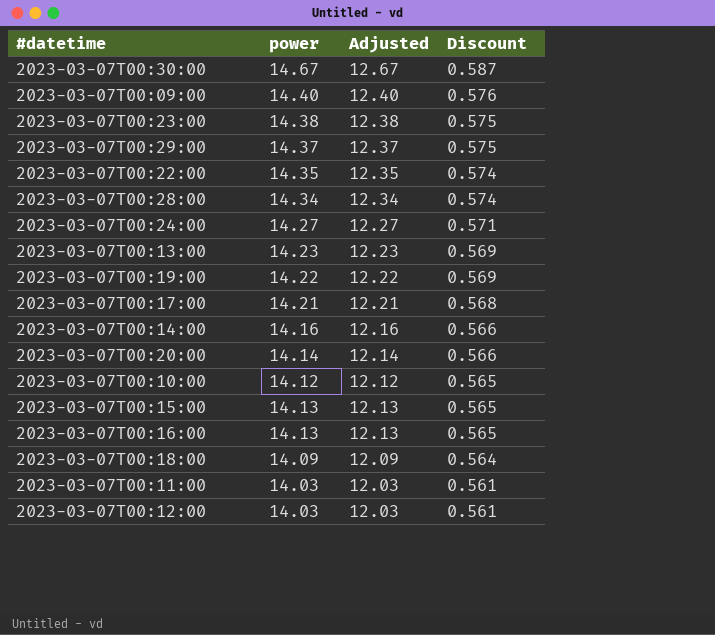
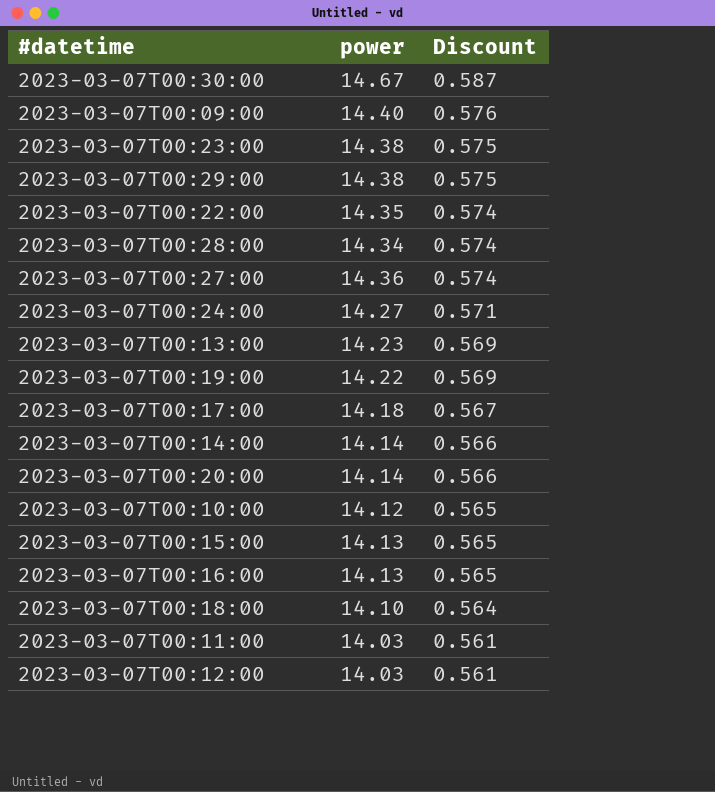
column Adjusted | formula: [power] - 2 -> none
2023-03-07T00:29:00 | power: 14.37 -> 14.38
row 2023-03-07T00:27:00: none -> 14.36 | 0.574
2023-03-07T00:17:00 | power: 14.21 -> 14.18
2023-03-07T00:17:00 | Discount: 0.568 -> 0.567
2023-03-07T00:14:00 | power: 14.16 -> 14.14
2023-03-07T00:18:00 | power: 14.09 -> 14.10

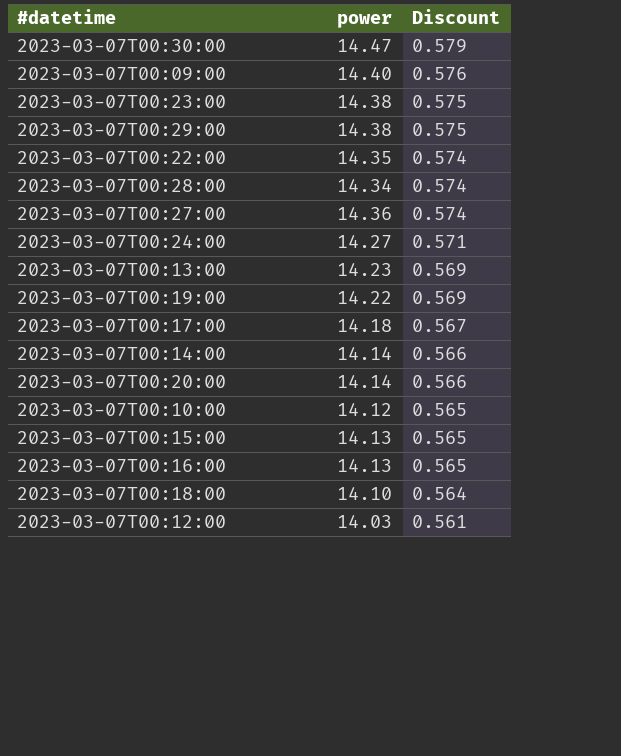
row 2023-03-07T00:11:00: 14.03 | 0.561 -> none
2023-03-07T00:30:00 | power: 14.67 -> 14.47
2023-03-07T00:30:00 | Discount: 0.587 -> 0.579

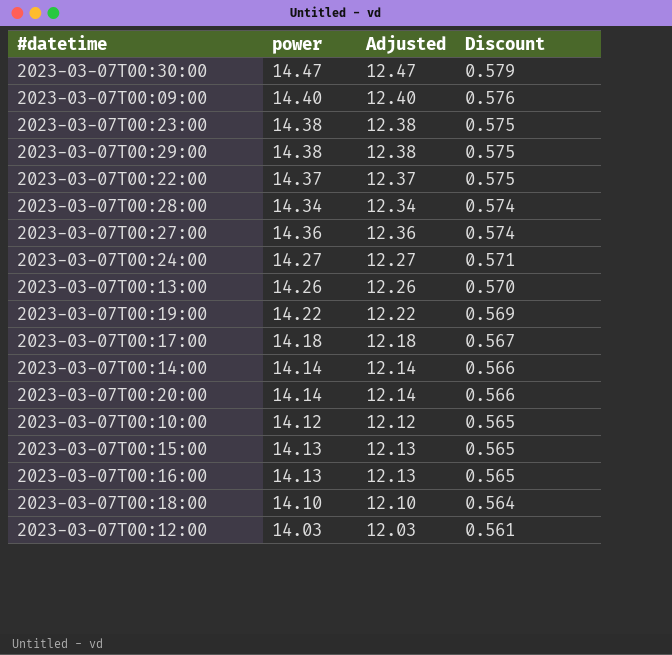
column Adjusted | formula: none -> [power] - 2
2023-03-07T00:22:00 | power: 14.35 -> 14.37
2023-03-07T00:22:00 | Discount: 0.574 -> 0.575
2023-03-07T00:13:00 | power: 14.23 -> 14.26
2023-03-07T00:13:00 | Discount: 0.569 -> 0.570

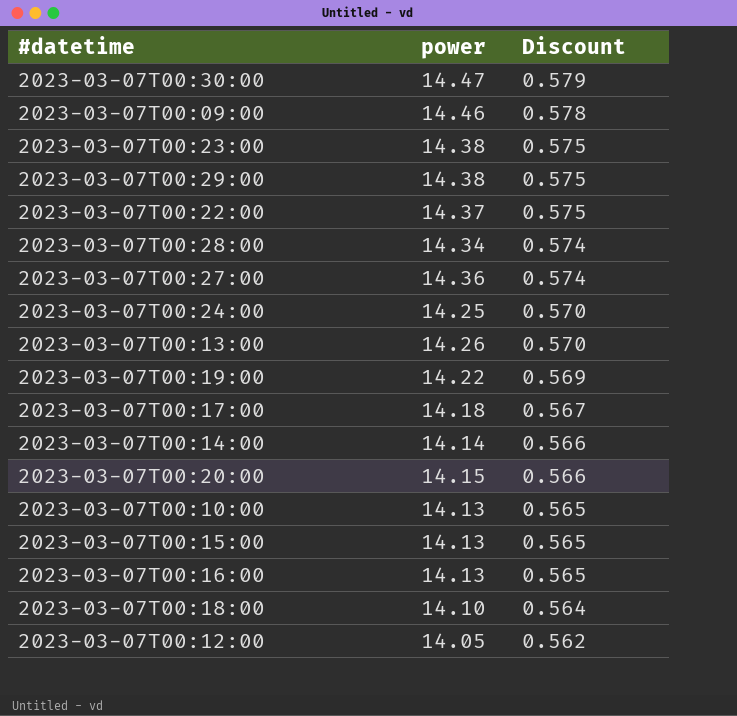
column Adjusted | formula: [power] - 2 -> none
2023-03-07T00:09:00 | power: 14.40 -> 14.46
2023-03-07T00:09:00 | Discount: 0.576 -> 0.578
2023-03-07T00:24:00 | power: 14.27 -> 14.25
2023-03-07T00:24:00 | Discount: 0.571 -> 0.570
2023-03-07T00:20:00 | power: 14.14 -> 14.15
2023-03-07T00:10:00 | power: 14.12 -> 14.13
2023-03-07T00:12:00 | power: 14.03 -> 14.05
2023-03-07T00:12:00 | Discount: 0.561 -> 0.562

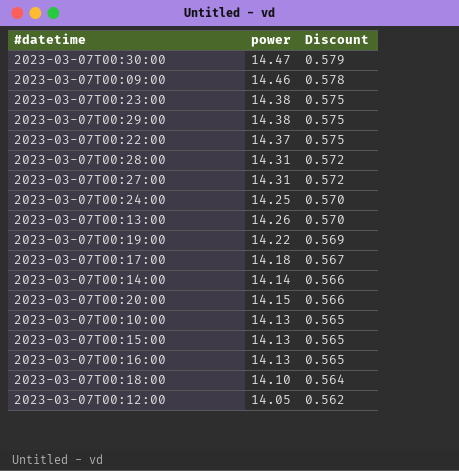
2023-03-07T00:28:00 | power: 14.34 -> 14.31
2023-03-07T00:28:00 | Discount: 0.574 -> 0.572
2023-03-07T00:27:00 | power: 14.36 -> 14.31
2023-03-07T00:27:00 | Discount: 0.574 -> 0.572

